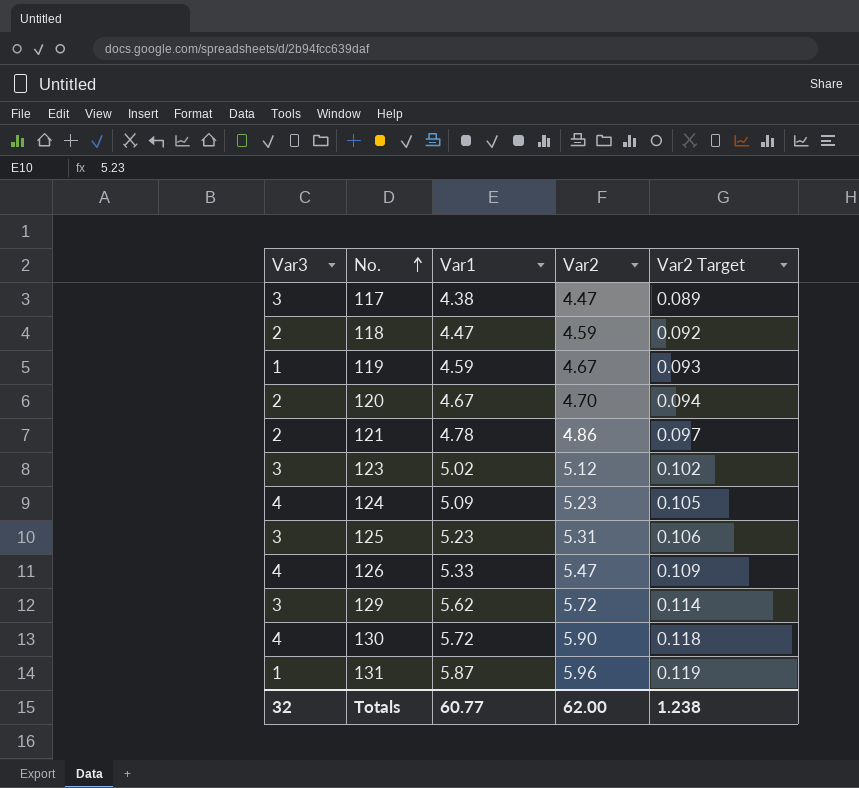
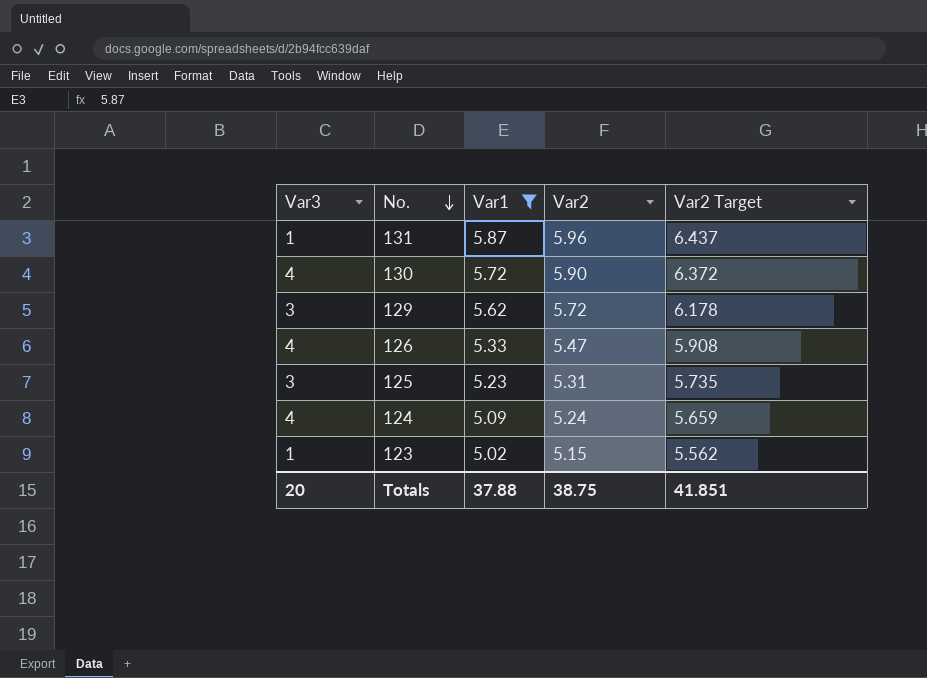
filter: none -> Var1 >= 5.02
row order: No. ascending -> No. descending
column Var2 Target | formula: [Var2] * 0.02 -> [Var2] * 1.08
124 | Var2: 5.23 -> 5.24
123 | Var3: 3 -> 1
123 | Var2: 5.12 -> 5.15
Totals | Var3: 32 -> 20
Totals | Var1: 60.77 -> 37.88
Totals | Var2: 62.00 -> 38.75
Totals | Var2 Target: 1.238 -> 41.851

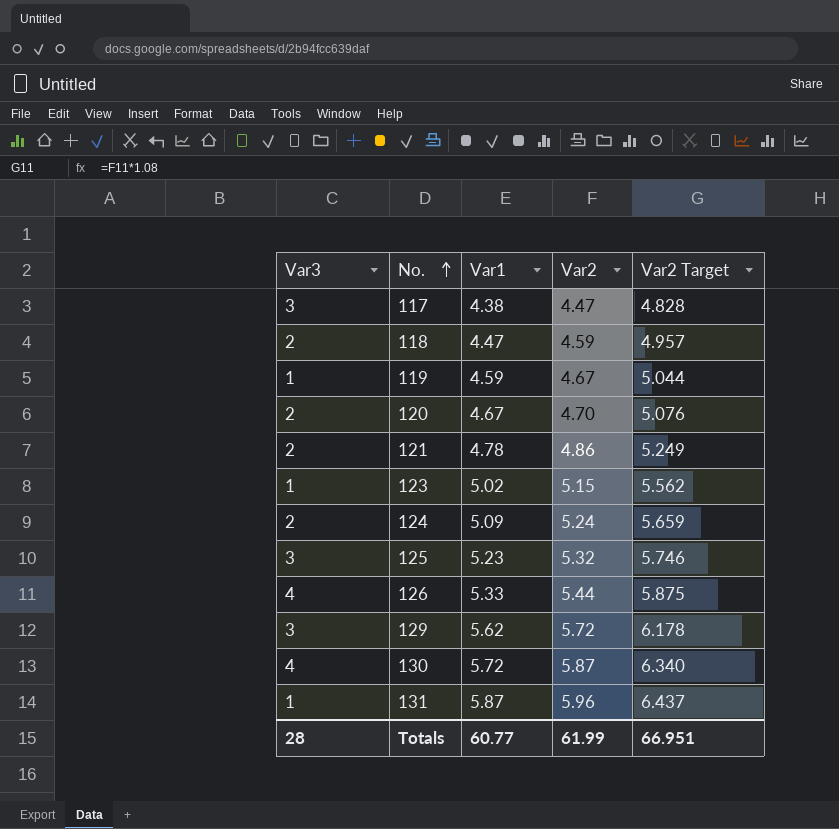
filter: Var1 >= 5.02 -> none
row order: No. descending -> No. ascending
124 | Var3: 4 -> 2
125 | Var2: 5.31 -> 5.32
125 | Var2 Target: 5.735 -> 5.746
126 | Var2: 5.47 -> 5.44
126 | Var2 Target: 5.908 -> 5.875
130 | Var2: 5.90 -> 5.87
130 | Var2 Target: 6.372 -> 6.340
Totals | Var3: 20 -> 28
Totals | Var1: 37.88 -> 60.77
Totals | Var2: 38.75 -> 61.99
Totals | Var2 Target: 41.851 -> 66.951

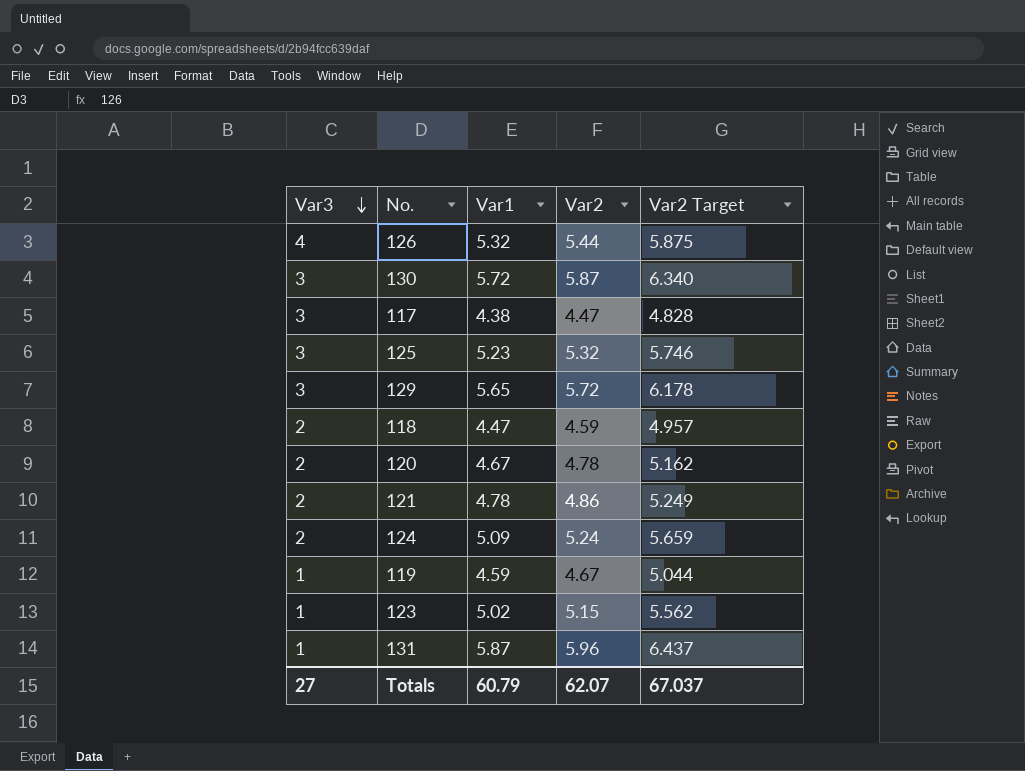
row order: No. ascending -> Var3 descending
126 | Var1: 5.33 -> 5.32
130 | Var3: 4 -> 3
129 | Var1: 5.62 -> 5.65
120 | Var2: 4.70 -> 4.78
120 | Var2 Target: 5.076 -> 5.162
Totals | Var3: 28 -> 27
Totals | Var1: 60.77 -> 60.79
Totals | Var2: 61.99 -> 62.07
Totals | Var2 Target: 66.951 -> 67.037

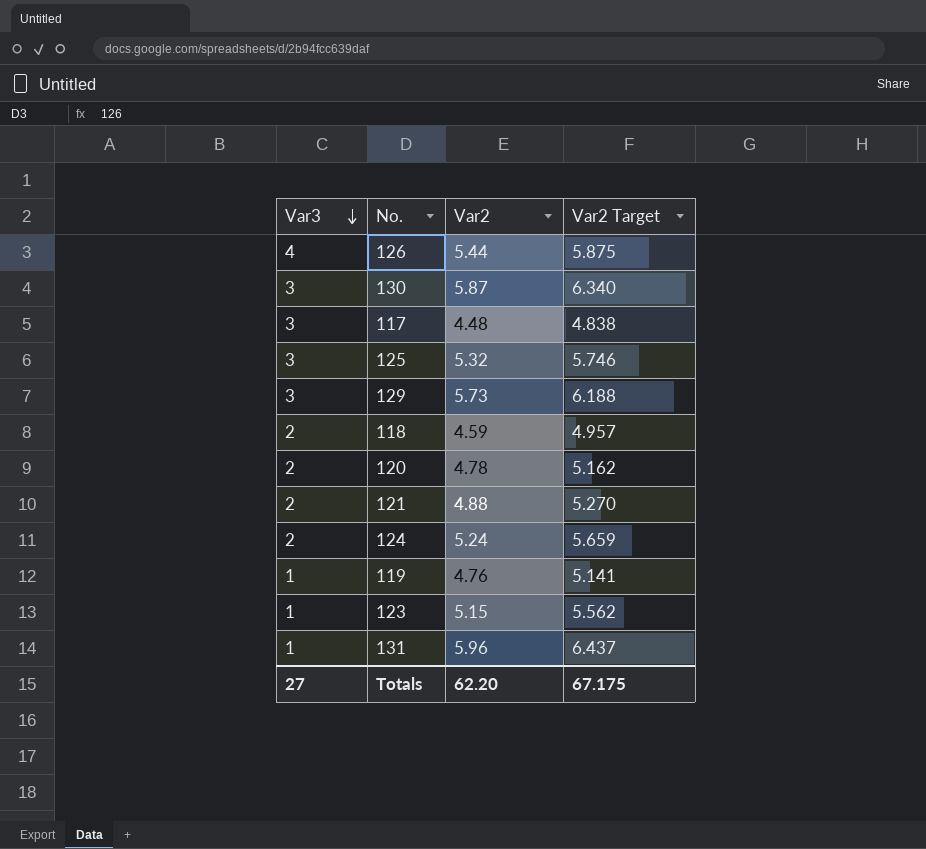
column Var1 | position: 3 -> none
117 | Var2: 4.47 -> 4.48
117 | Var2 Target: 4.828 -> 4.838
129 | Var2: 5.72 -> 5.73
129 | Var2 Target: 6.178 -> 6.188
121 | Var2: 4.86 -> 4.88
121 | Var2 Target: 5.249 -> 5.270
119 | Var2: 4.67 -> 4.76
119 | Var2 Target: 5.044 -> 5.141
Totals | Var2: 62.07 -> 62.20
Totals | Var2 Target: 67.037 -> 67.175

